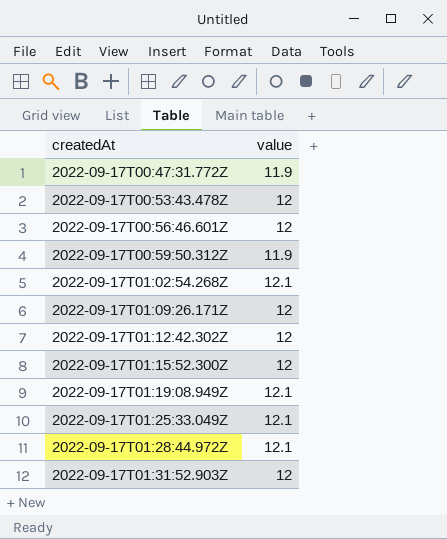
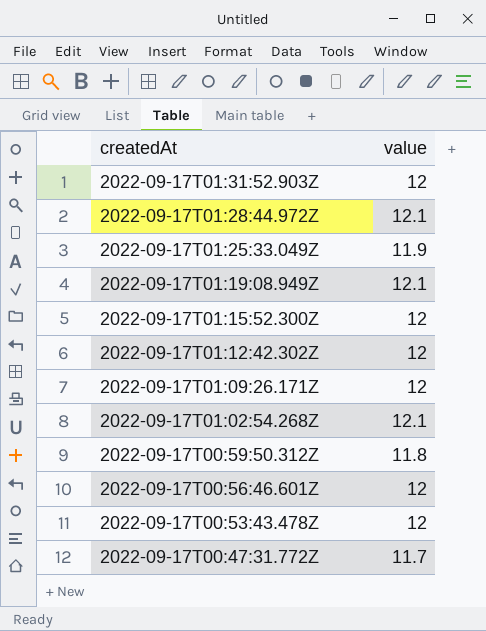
row order: createdAt ascending -> createdAt descending
2022-09-17T01:25:33.049Z | value: 12.1 -> 11.9
2022-09-17T00:59:50.312Z | value: 11.9 -> 11.8
2022-09-17T00:47:31.772Z | value: 11.9 -> 11.7

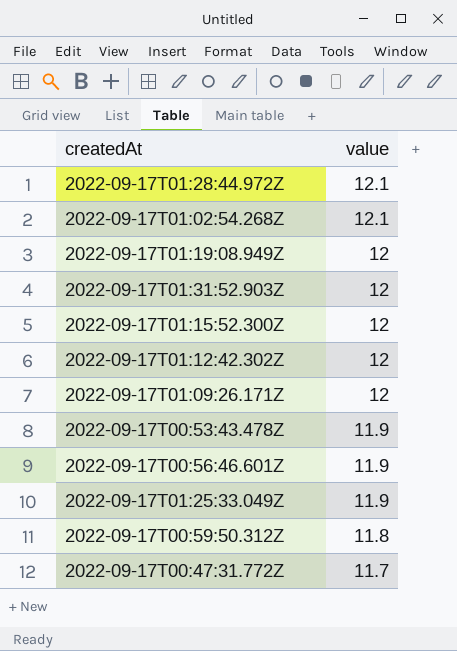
row order: createdAt descending -> value descending
2022-09-17T01:19:08.949Z | value: 12.1 -> 12
2022-09-17T00:53:43.478Z | value: 12 -> 11.9
2022-09-17T00:56:46.601Z | value: 12 -> 11.9

